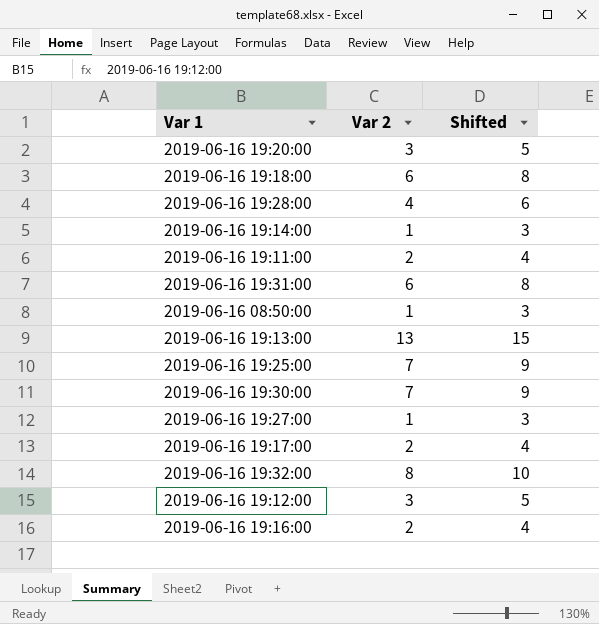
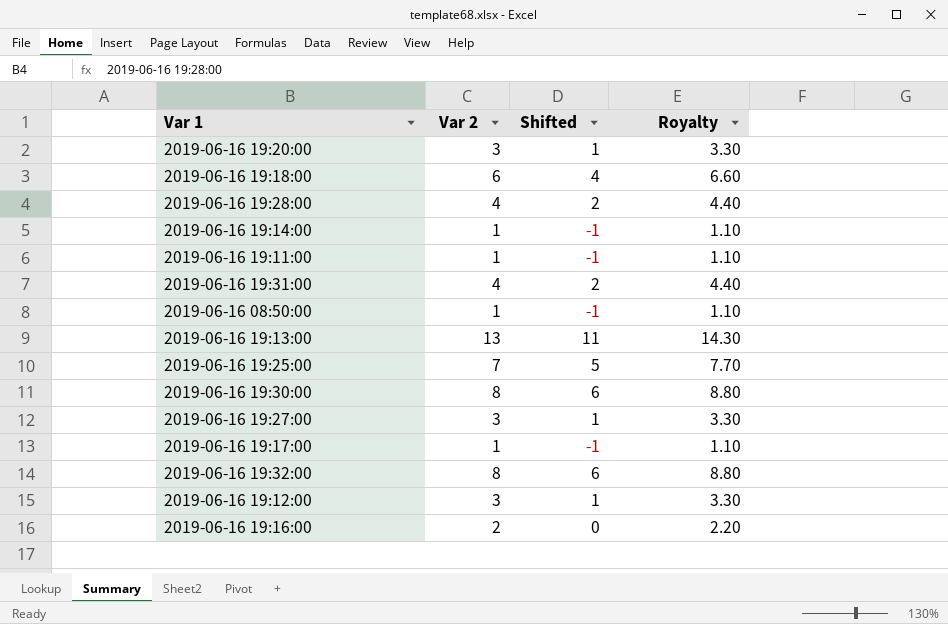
column Shifted | formula: [Var 2] + 2 -> [Var 2] - 2
column Royalty | formula: none -> [Var 2] * 1.1
2019-06-16 19:11:00 | Var 2: 2 -> 1
2019-06-16 19:31:00 | Var 2: 6 -> 4
2019-06-16 19:30:00 | Var 2: 7 -> 8
2019-06-16 19:27:00 | Var 2: 1 -> 3
2019-06-16 19:17:00 | Var 2: 2 -> 1

